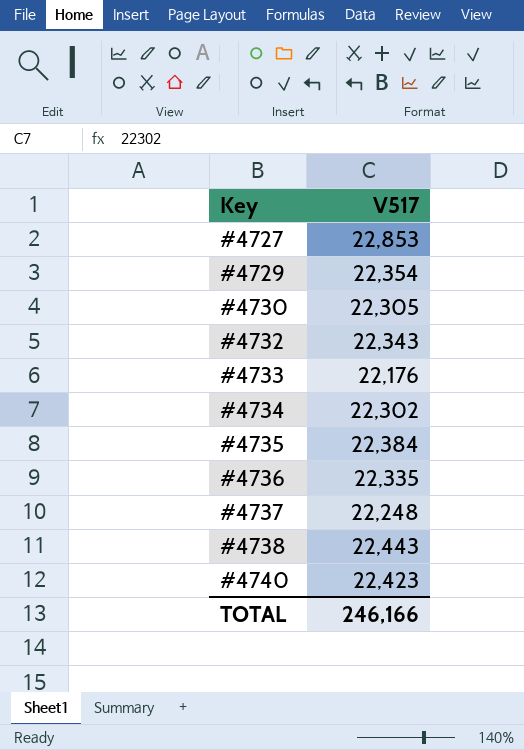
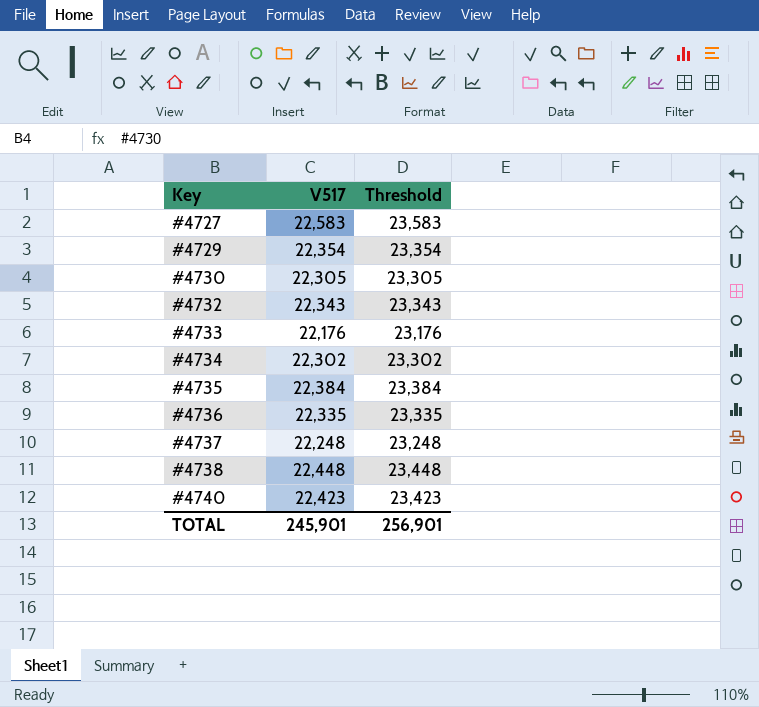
column Threshold | formula: none -> [V517] + 1000
#4727 | V517: 22,853 -> 22,583
#4738 | V517: 22,443 -> 22,448
TOTAL | V517: 246,166 -> 245,901

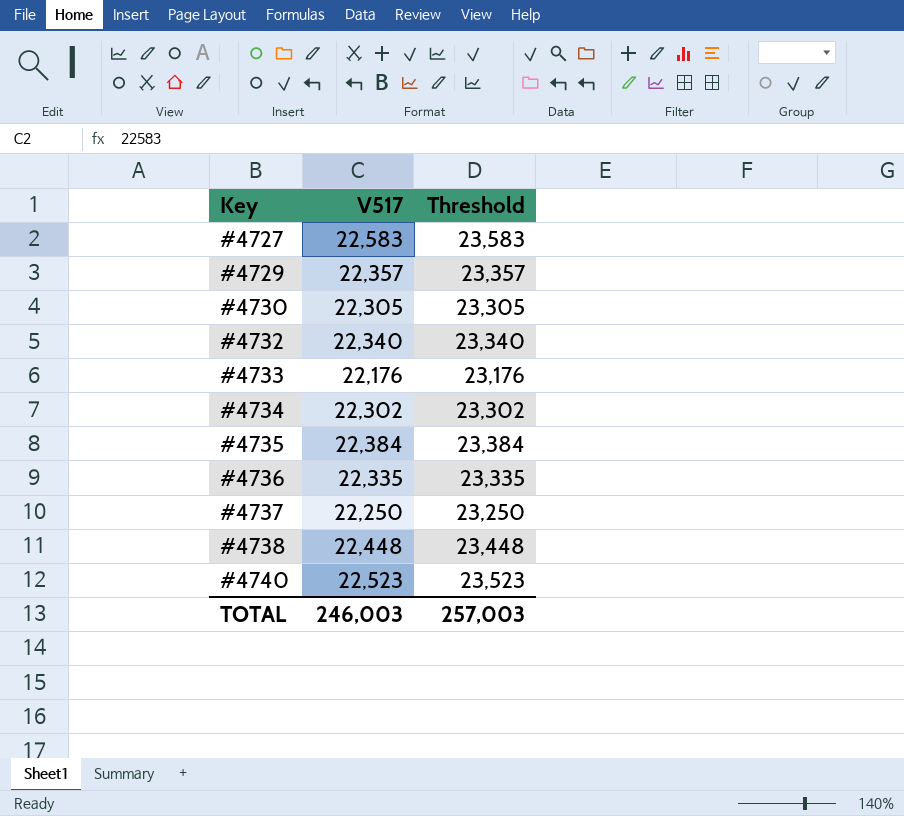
#4729 | V517: 22,354 -> 22,357
#4729 | Threshold: 23,354 -> 23,357
#4732 | V517: 22,343 -> 22,340
#4732 | Threshold: 23,343 -> 23,340
#4737 | V517: 22,248 -> 22,250
#4737 | Threshold: 23,248 -> 23,250
#4740 | V517: 22,423 -> 22,523
#4740 | Threshold: 23,423 -> 23,523
TOTAL | V517: 245,901 -> 246,003
TOTAL | Threshold: 256,901 -> 257,003

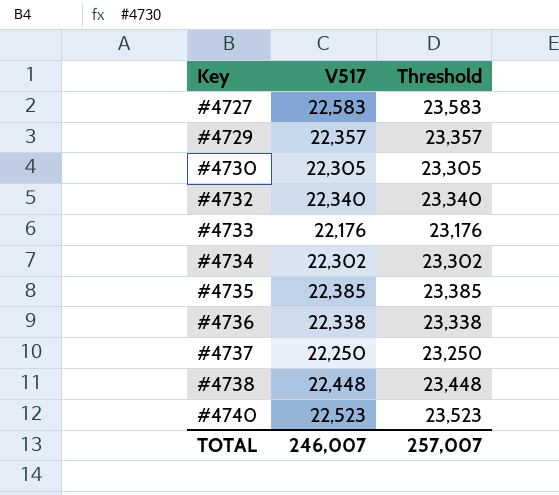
#4735 | V517: 22,384 -> 22,385
#4735 | Threshold: 23,384 -> 23,385
#4736 | V517: 22,335 -> 22,338
#4736 | Threshold: 23,335 -> 23,338
TOTAL | V517: 246,003 -> 246,007
TOTAL | Threshold: 257,003 -> 257,007

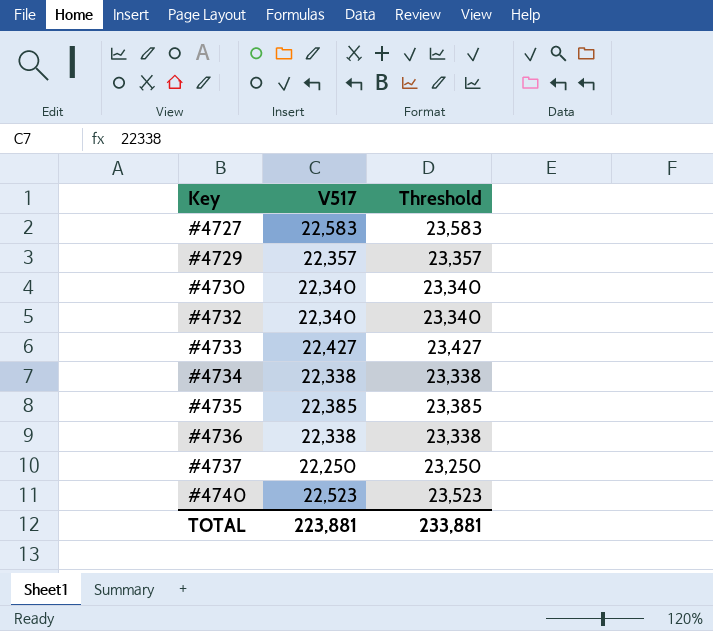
row #4738: 22,448 | 23,448 -> none
#4730 | V517: 22,305 -> 22,340
#4730 | Threshold: 23,305 -> 23,340
#4733 | V517: 22,176 -> 22,427
#4733 | Threshold: 23,176 -> 23,427
#4734 | V517: 22,302 -> 22,338
#4734 | Threshold: 23,302 -> 23,338
TOTAL | V517: 246,007 -> 223,881
TOTAL | Threshold: 257,007 -> 233,881

